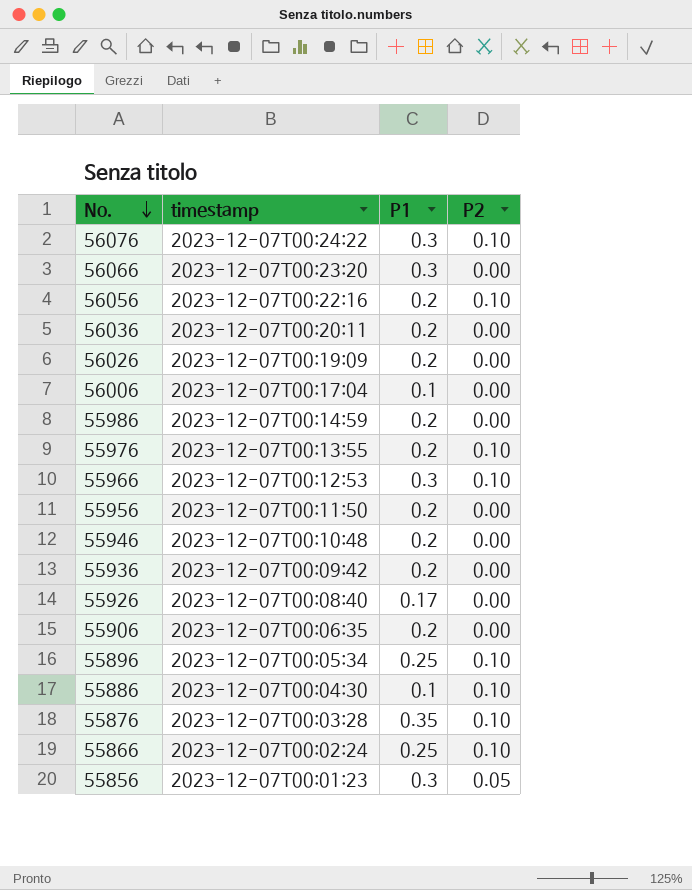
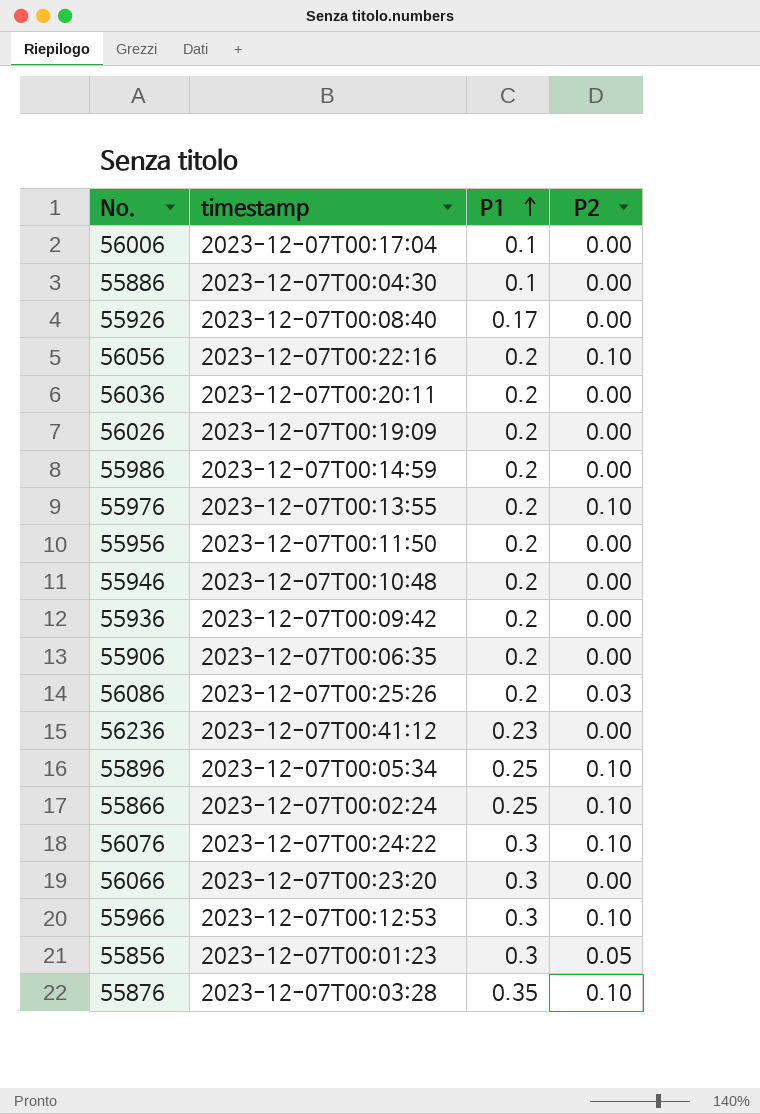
row order: No. descending -> P1 ascending
55886 | P2: 0.10 -> 0.00
row 56086: none -> 2023-12-07T00:25:26 | 0.2 | 0.03
row 56236: none -> 2023-12-07T00:41:12 | 0.23 | 0.00

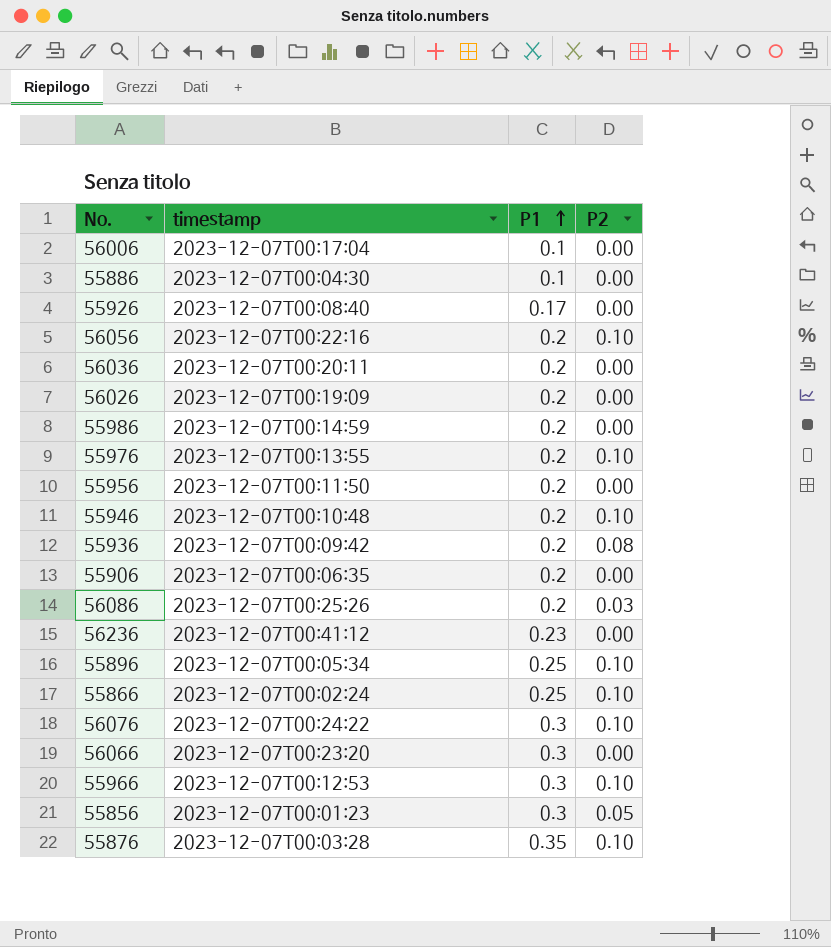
55946 | P2: 0.00 -> 0.10
55936 | P2: 0.00 -> 0.08

